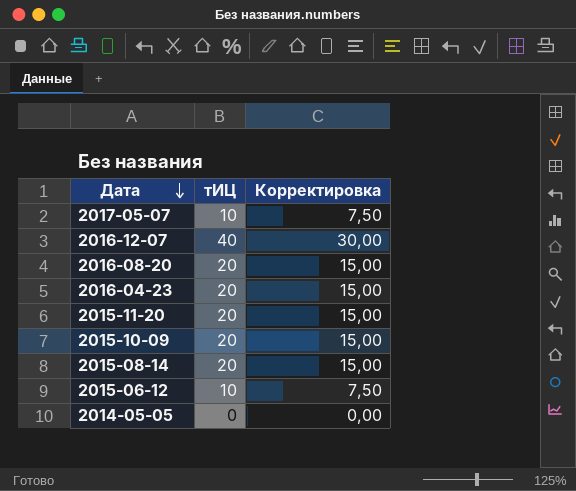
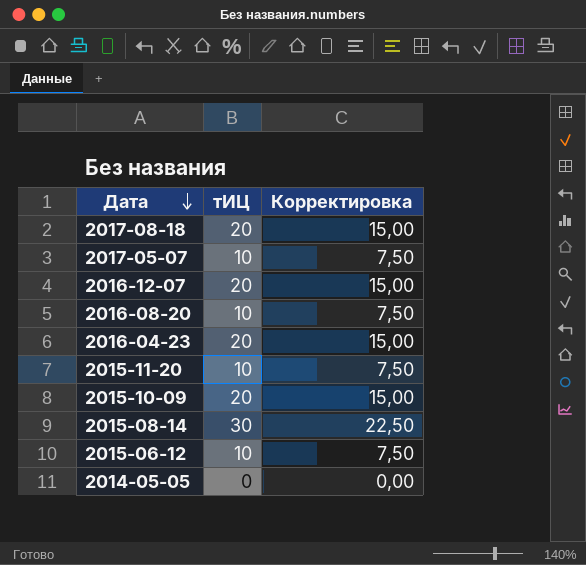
row 2017-08-18: none -> 20 | 15,00
2016-12-07 | тИЦ: 40 -> 20
2016-12-07 | Корректировка: 30,00 -> 15,00
2016-08-20 | тИЦ: 20 -> 10
2016-08-20 | Корректировка: 15,00 -> 7,50
2015-11-20 | тИЦ: 20 -> 10
2015-11-20 | Корректировка: 15,00 -> 7,50
2015-08-14 | тИЦ: 20 -> 30
2015-08-14 | Корректировка: 15,00 -> 22,50

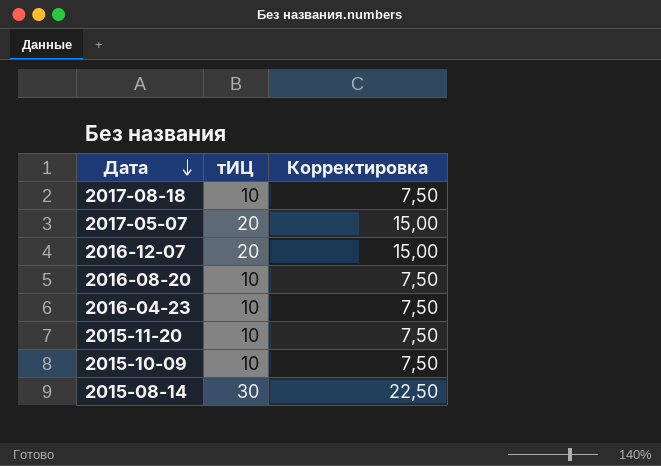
row 2015-06-12: 10 | 7,50 -> none
row 2014-05-05: 0 | 0,00 -> none
2017-08-18 | тИЦ: 20 -> 10
2017-08-18 | Корректировка: 15,00 -> 7,50
2017-05-07 | тИЦ: 10 -> 20
2017-05-07 | Корректировка: 7,50 -> 15,00
2016-04-23 | тИЦ: 20 -> 10
2016-04-23 | Корректировка: 15,00 -> 7,50
2015-10-09 | тИЦ: 20 -> 10
2015-10-09 | Корректировка: 15,00 -> 7,50

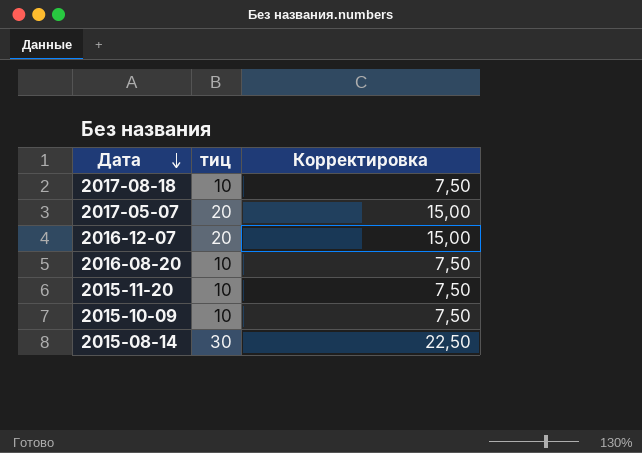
column name: тИЦ -> тиц
row 2016-04-23: 10 | 7,50 -> none

